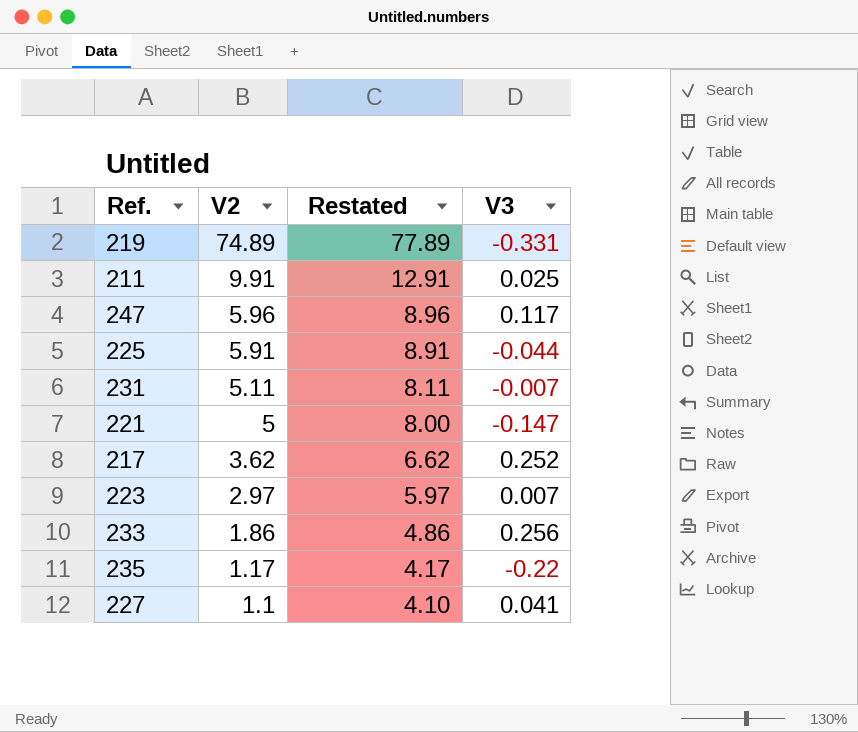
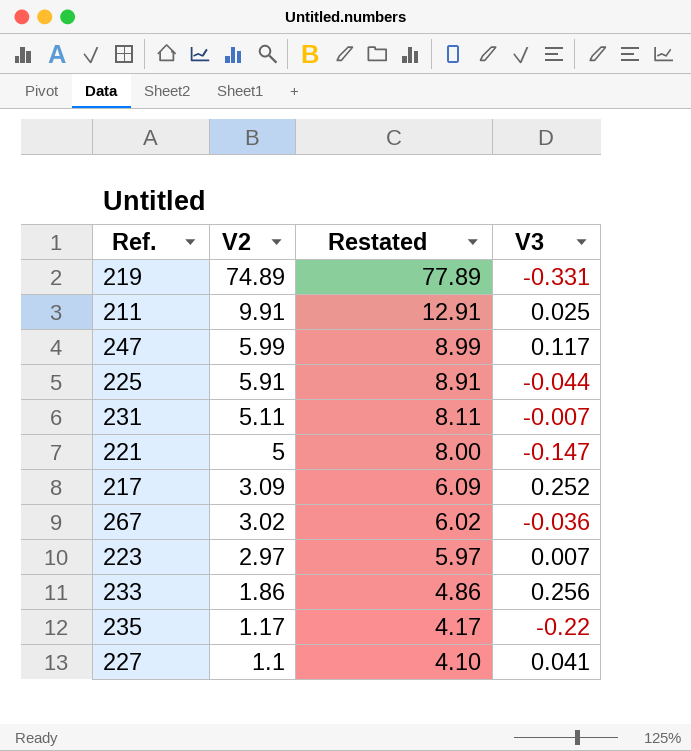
247 | V2: 5.96 -> 5.99
247 | Restated: 8.96 -> 8.99
217 | V2: 3.62 -> 3.09
217 | Restated: 6.62 -> 6.09
row 267: none -> 3.02 | 6.02 | -0.036

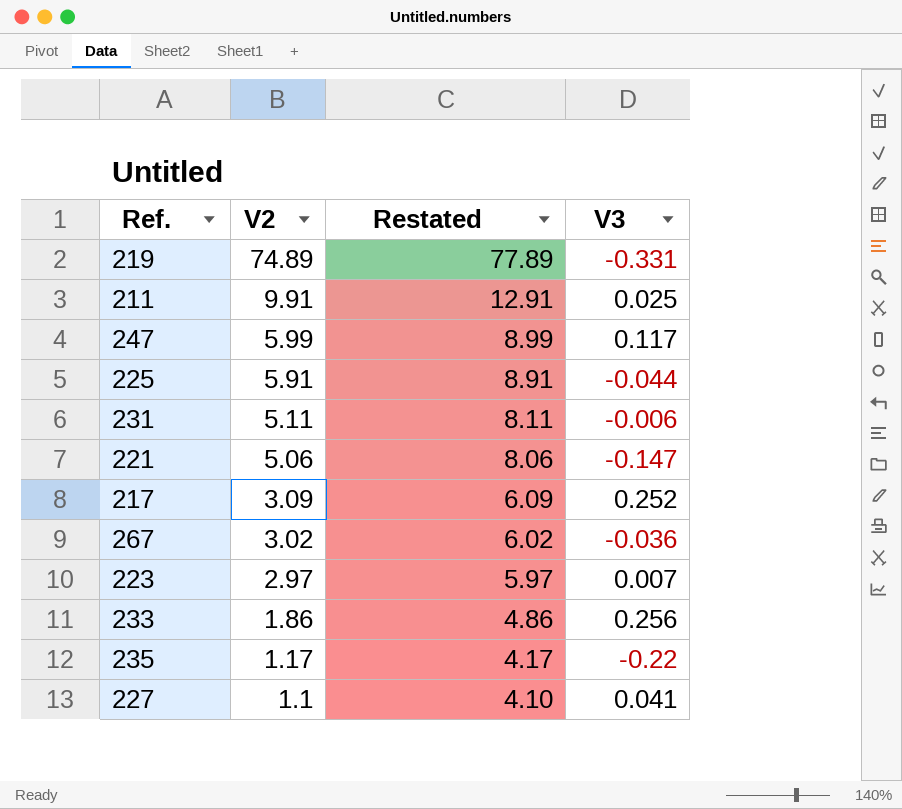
231 | V3: -0.007 -> -0.006
221 | V2: 5 -> 5.06
221 | Restated: 8.00 -> 8.06

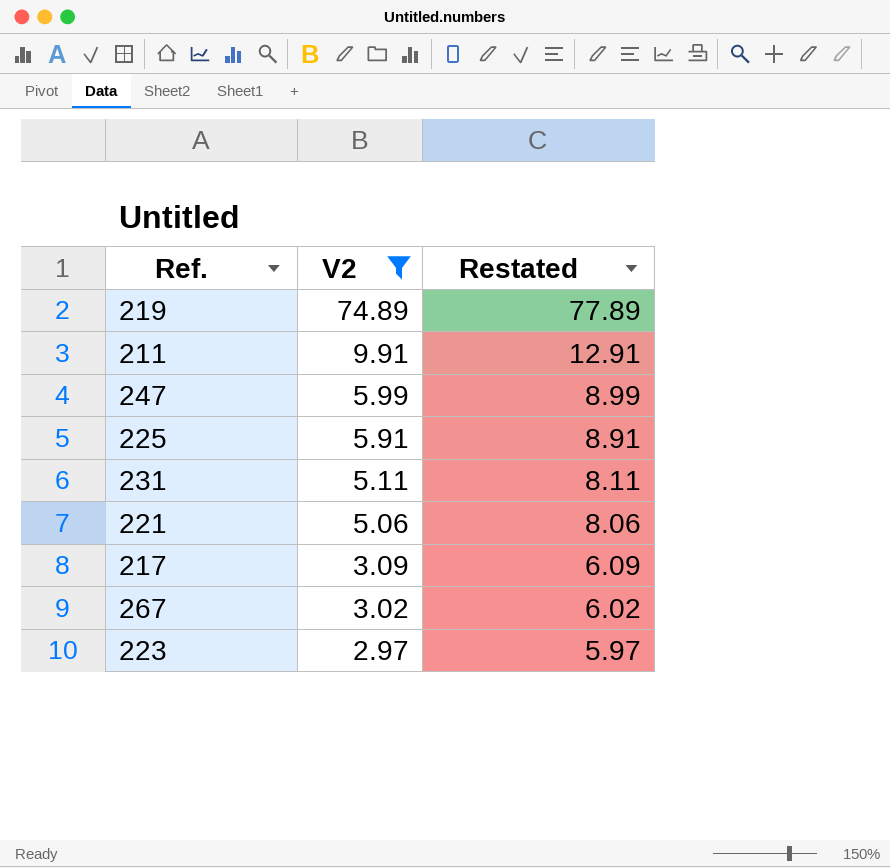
filter: none -> V2 >= 2.97
column V3 | position: 4 -> none

